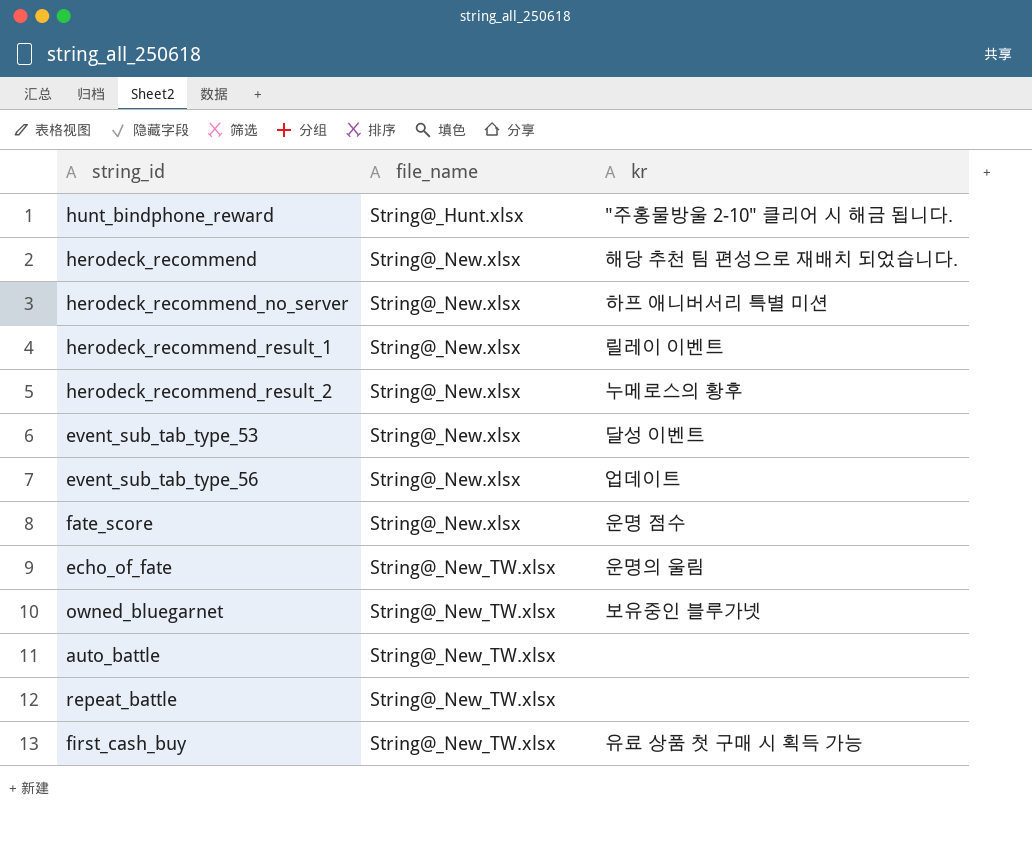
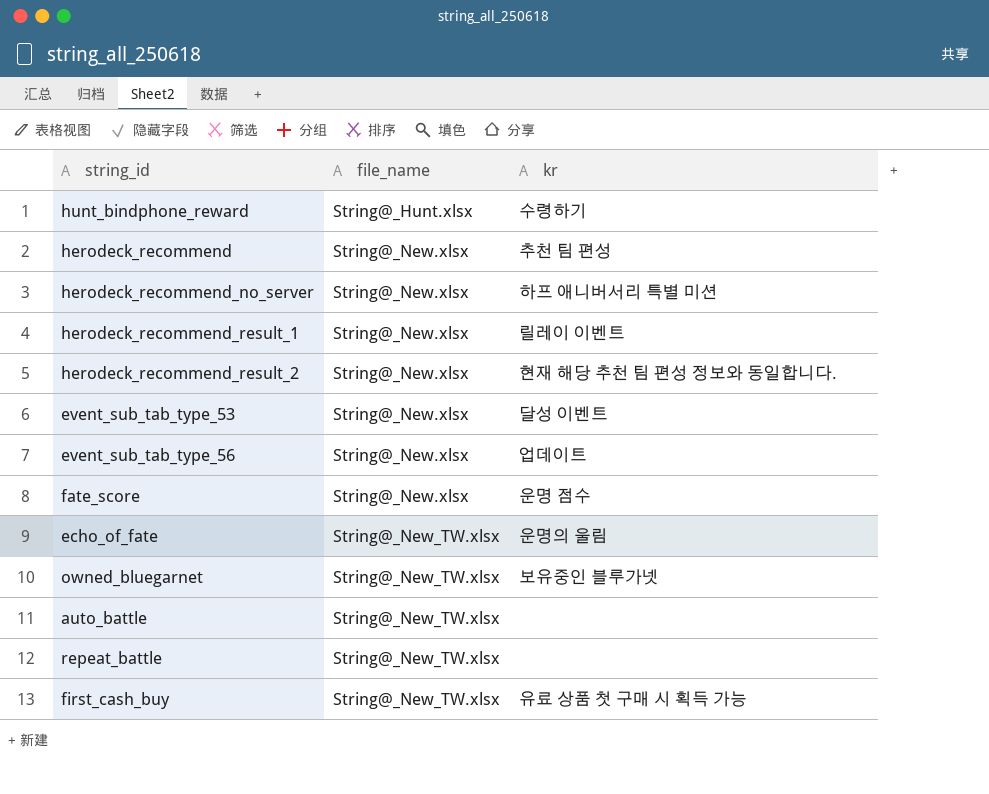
hunt_bindphone_reward | kr: "주홍물방울 2-10" 클리어 시 해금 됩니다. -> 수령하기
herodeck_recommend | kr: 해당 추천 팀 편성으로 재배치 되었습니다. -> 추천 팀 편성
herodeck_recommend_result_2 | kr: 누메로스의 황후 -> 현재 해당 추천 팀 편성 정보와 동일합니다.

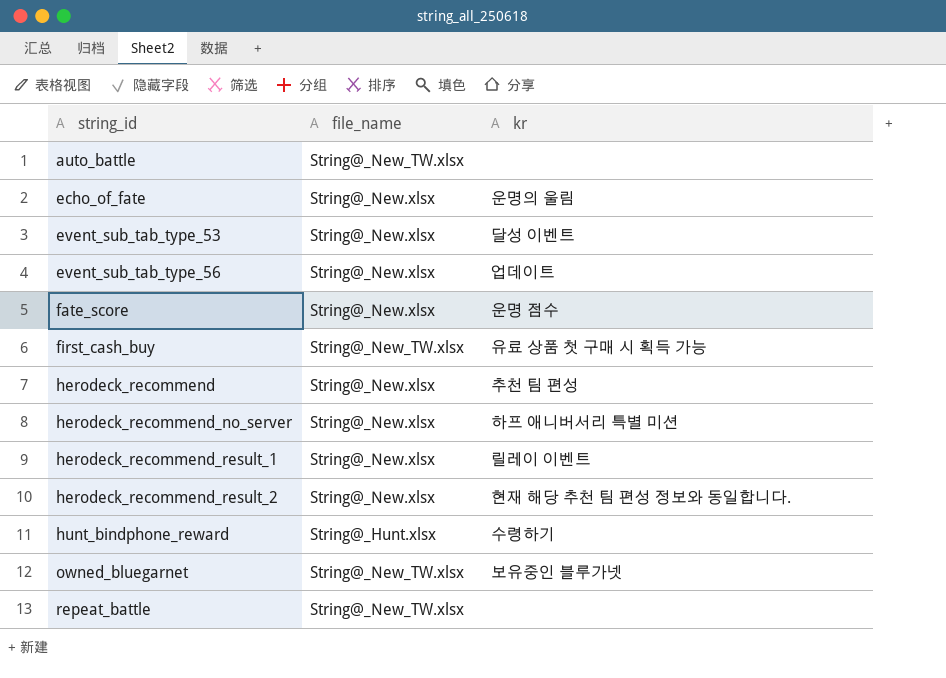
row order: file_name ascending -> string_id ascending
echo_of_fate | file_name: String@_New_TW.xlsx -> String@_New.xlsx

